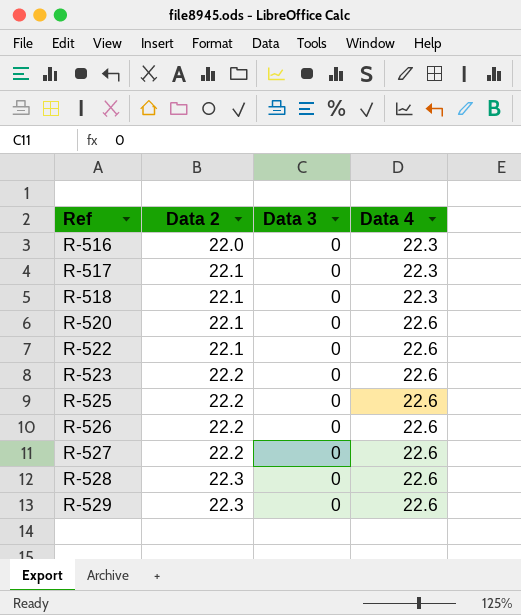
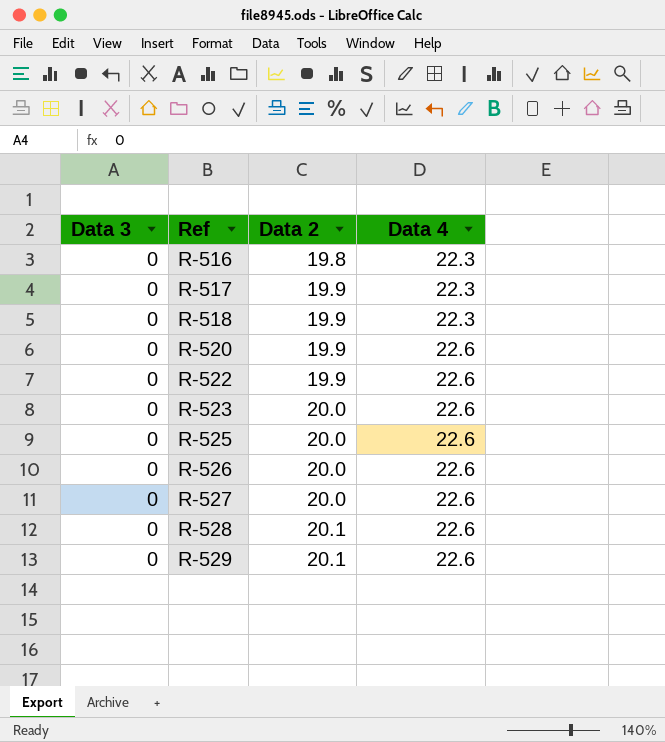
column Data 3 | position: 3 -> 1
R-516 | Data 2: 22.0 -> 19.8
R-517 | Data 2: 22.1 -> 19.9
R-518 | Data 2: 22.1 -> 19.9
R-520 | Data 2: 22.1 -> 19.9
R-522 | Data 2: 22.1 -> 19.9
R-523 | Data 2: 22.2 -> 20.0
R-525 | Data 2: 22.2 -> 20.0
R-526 | Data 2: 22.2 -> 20.0
R-527 | Data 2: 22.2 -> 20.0
R-528 | Data 2: 22.3 -> 20.1
R-529 | Data 2: 22.3 -> 20.1

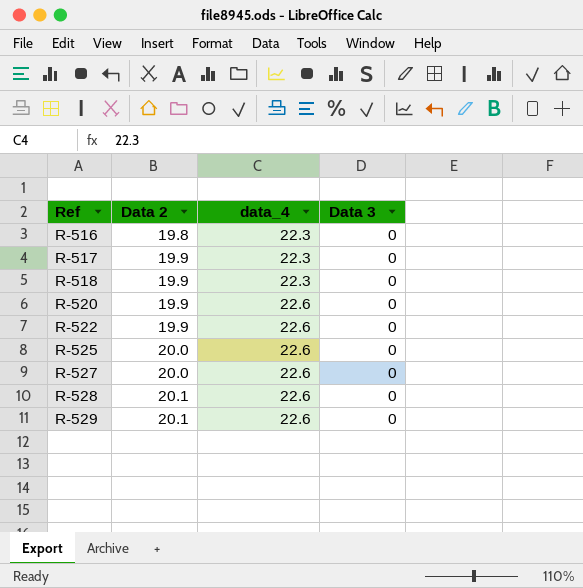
column name: Data 4 -> data_4
column Data 3 | position: 1 -> 4
row R-523: 0 | 20.0 | 22.6 -> none
row R-526: 0 | 20.0 | 22.6 -> none

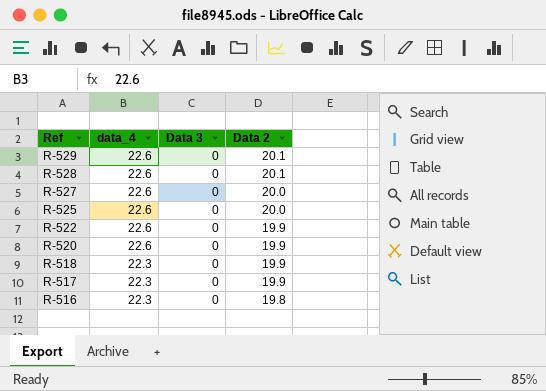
row order: Ref ascending -> Ref descending
column Data 2 | position: 2 -> 4

